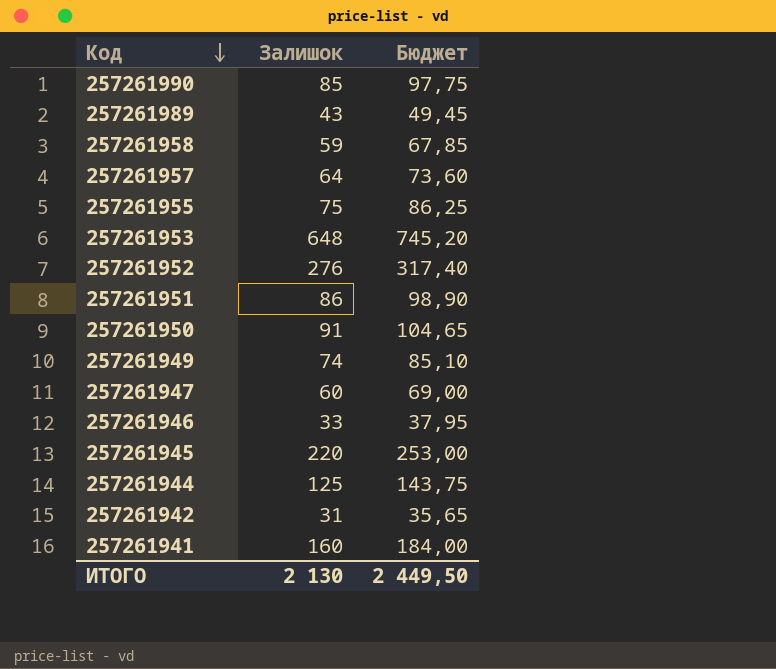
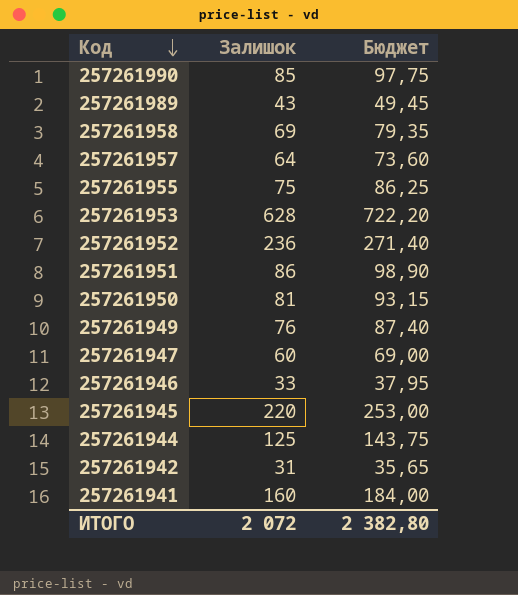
257261958 | Залишок: 59 -> 69
257261958 | Бюджет: 67,85 -> 79,35
257261953 | Залишок: 648 -> 628
257261953 | Бюджет: 745,20 -> 722,20
257261952 | Залишок: 276 -> 236
257261952 | Бюджет: 317,40 -> 271,40
257261950 | Залишок: 91 -> 81
257261950 | Бюджет: 104,65 -> 93,15
257261949 | Залишок: 74 -> 76
257261949 | Бюджет: 85,10 -> 87,40
ИТОГО | Залишок: 2 130 -> 2 072
ИТОГО | Бюджет: 2 449,50 -> 2 382,80

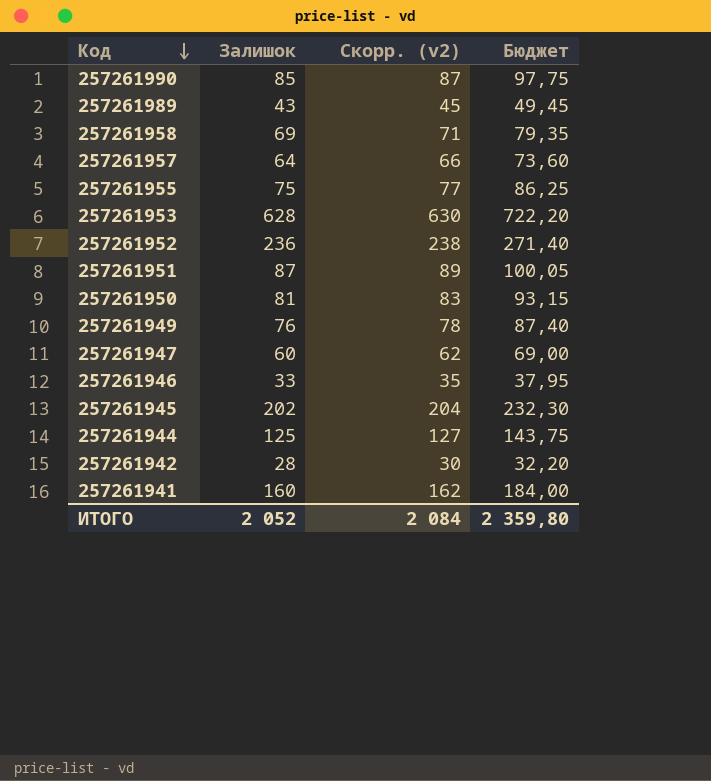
column Скорр. (v2) | formula: none -> [Залишок] + 2
257261951 | Залишок: 86 -> 87
257261951 | Бюджет: 98,90 -> 100,05
257261945 | Залишок: 220 -> 202
257261945 | Бюджет: 253,00 -> 232,30
257261942 | Залишок: 31 -> 28
257261942 | Бюджет: 35,65 -> 32,20
ИТОГО | Залишок: 2 072 -> 2 052
ИТОГО | Бюджет: 2 382,80 -> 2 359,80

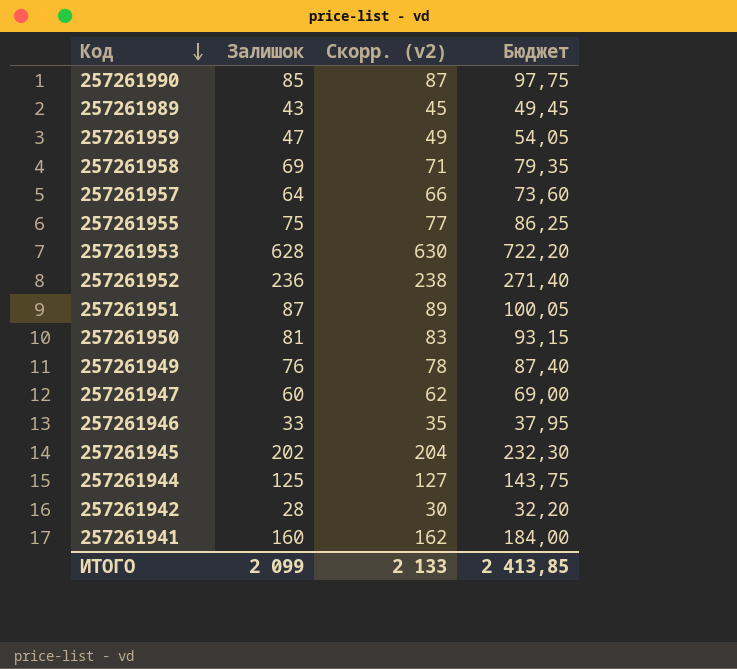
row 257261959: none -> 47 | 49 | 54,05
ИТОГО | Залишок: 2 052 -> 2 099
ИТОГО | Скорр. (v2): 2 084 -> 2 133
ИТОГО | Бюджет: 2 359,80 -> 2 413,85

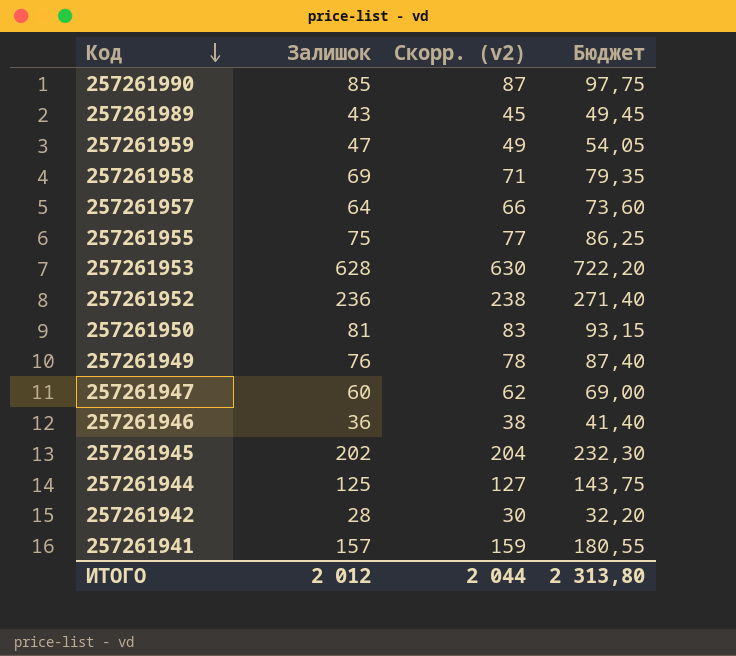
row 257261951: 87 | 89 | 100,05 -> none
257261946 | Залишок: 33 -> 36
257261946 | Скорр. (v2): 35 -> 38
257261946 | Бюджет: 37,95 -> 41,40
257261941 | Залишок: 160 -> 157
257261941 | Скорр. (v2): 162 -> 159
257261941 | Бюджет: 184,00 -> 180,55
ИТОГО | Залишок: 2 099 -> 2 012
ИТОГО | Скорр. (v2): 2 133 -> 2 044
ИТОГО | Бюджет: 2 413,85 -> 2 313,80

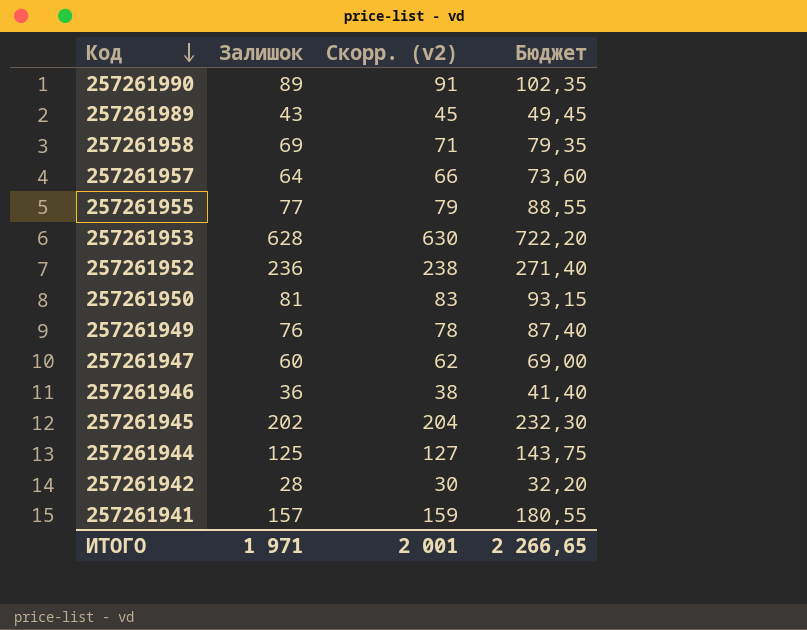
row 257261959: 47 | 49 | 54,05 -> none
257261990 | Залишок: 85 -> 89
257261990 | Скорр. (v2): 87 -> 91
257261990 | Бюджет: 97,75 -> 102,35
257261955 | Залишок: 75 -> 77
257261955 | Скорр. (v2): 77 -> 79
257261955 | Бюджет: 86,25 -> 88,55
ИТОГО | Залишок: 2 012 -> 1 971
ИТОГО | Скорр. (v2): 2 044 -> 2 001
ИТОГО | Бюджет: 2 313,80 -> 2 266,65

